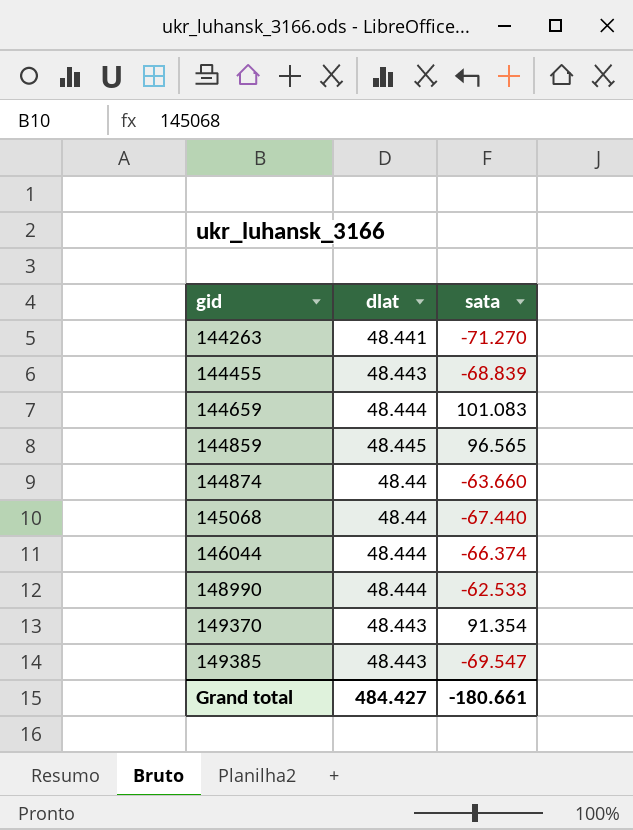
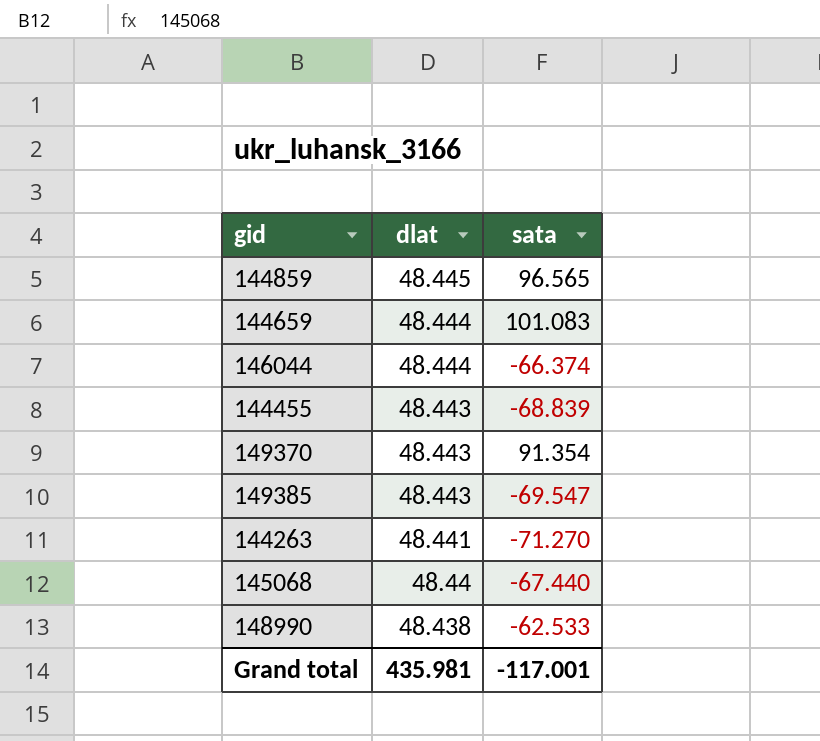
row order: gid ascending -> dlat descending
row 144874: 48.44 | -63.660 -> none
148990 | dlat: 48.444 -> 48.438
Grand total | dlat: 484.427 -> 435.981
Grand total | sata: -180.661 -> -117.001

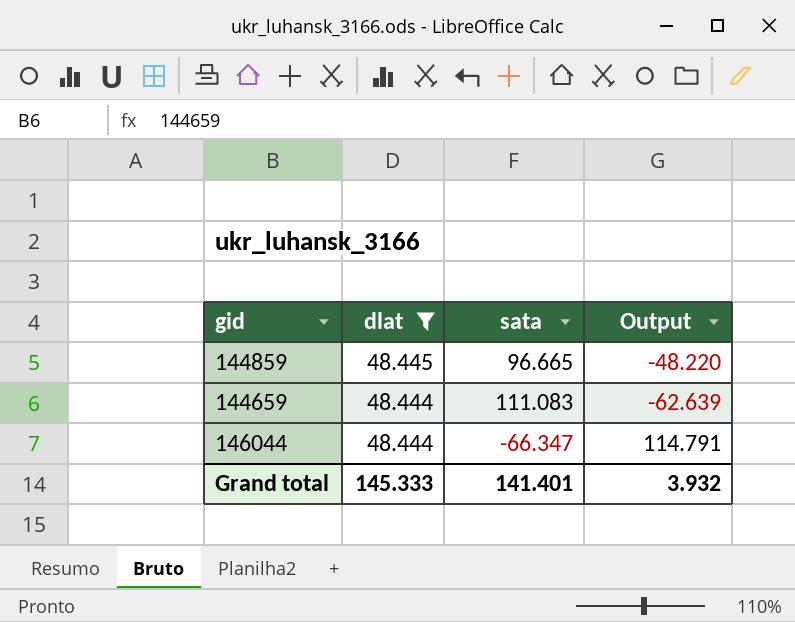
filter: none -> dlat >= 48.444
column Output | formula: none -> [dlat] - [sata]
144859 | sata: 96.565 -> 96.665
144659 | sata: 101.083 -> 111.083
146044 | sata: -66.374 -> -66.347
Grand total | dlat: 435.981 -> 145.333
Grand total | sata: -117.001 -> 141.401

